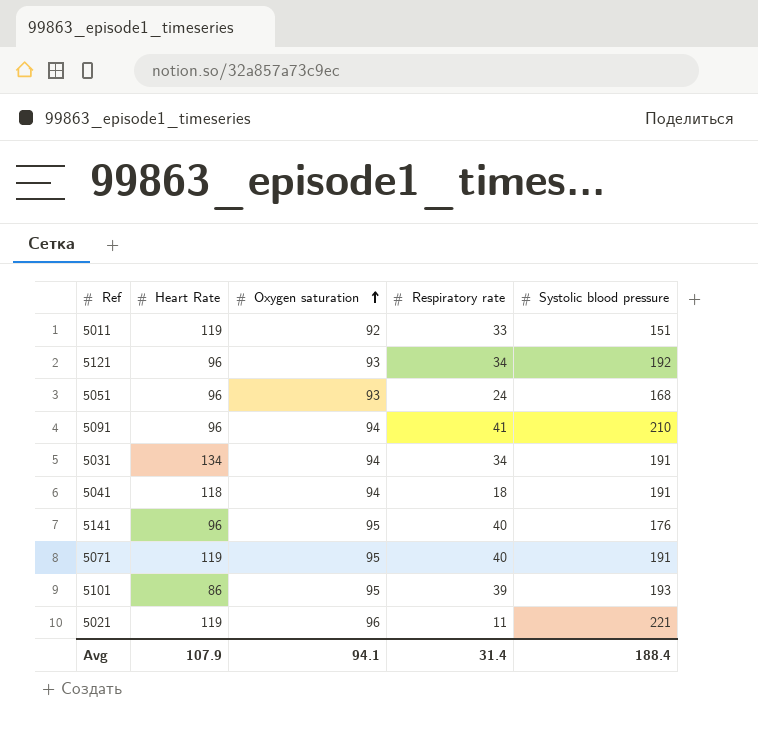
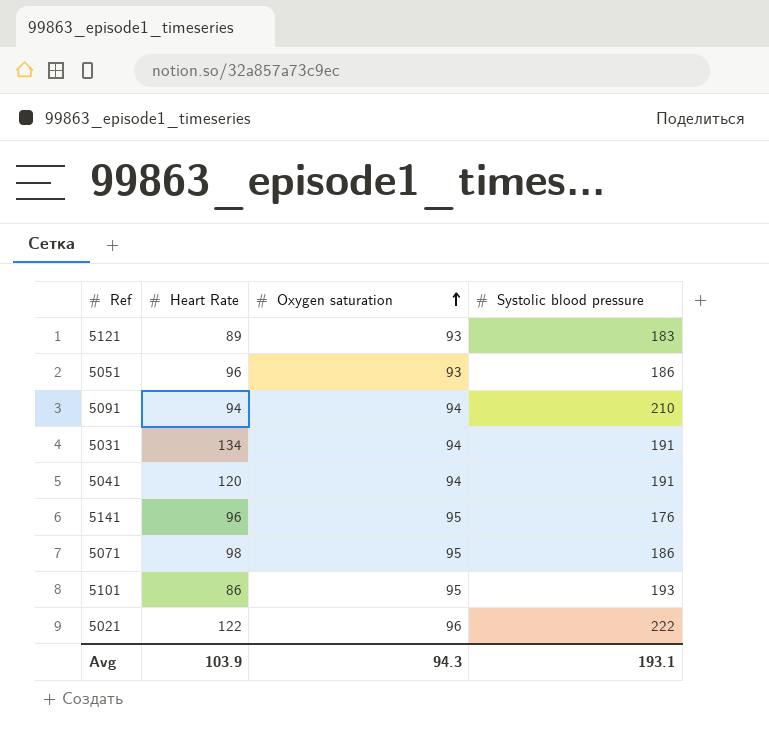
column Respiratory rate | position: 4 -> none
row 5011: 119 | 92 | 33 | 151 -> none
5121 | Heart Rate: 96 -> 89
5121 | Systolic blood pressure: 192 -> 183
5051 | Systolic blood pressure: 168 -> 186
5091 | Heart Rate: 96 -> 94
5041 | Heart Rate: 118 -> 120
5071 | Heart Rate: 119 -> 98
5071 | Systolic blood pressure: 191 -> 186
5021 | Heart Rate: 119 -> 122
5021 | Systolic blood pressure: 221 -> 222
Avg | Heart Rate: 107.9 -> 103.9
Avg | Oxygen saturation: 94.1 -> 94.3
Avg | Systolic blood pressure: 188.4 -> 193.1

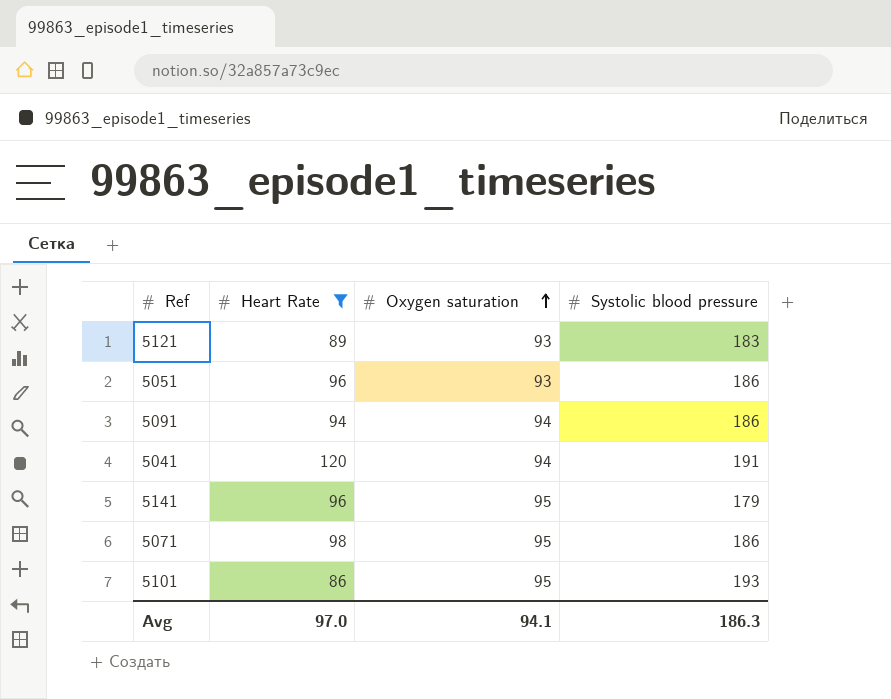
filter: none -> Heart Rate <= 120
5091 | Systolic blood pressure: 210 -> 186
5141 | Systolic blood pressure: 176 -> 179
Avg | Heart Rate: 103.9 -> 97.0
Avg | Oxygen saturation: 94.3 -> 94.1
Avg | Systolic blood pressure: 193.1 -> 186.3

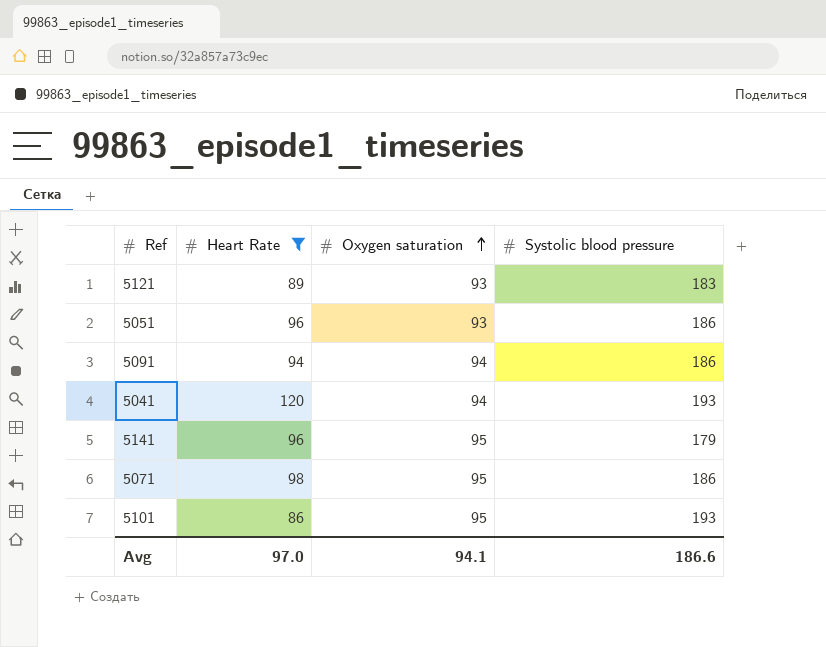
5041 | Systolic blood pressure: 191 -> 193
Avg | Systolic blood pressure: 186.3 -> 186.6

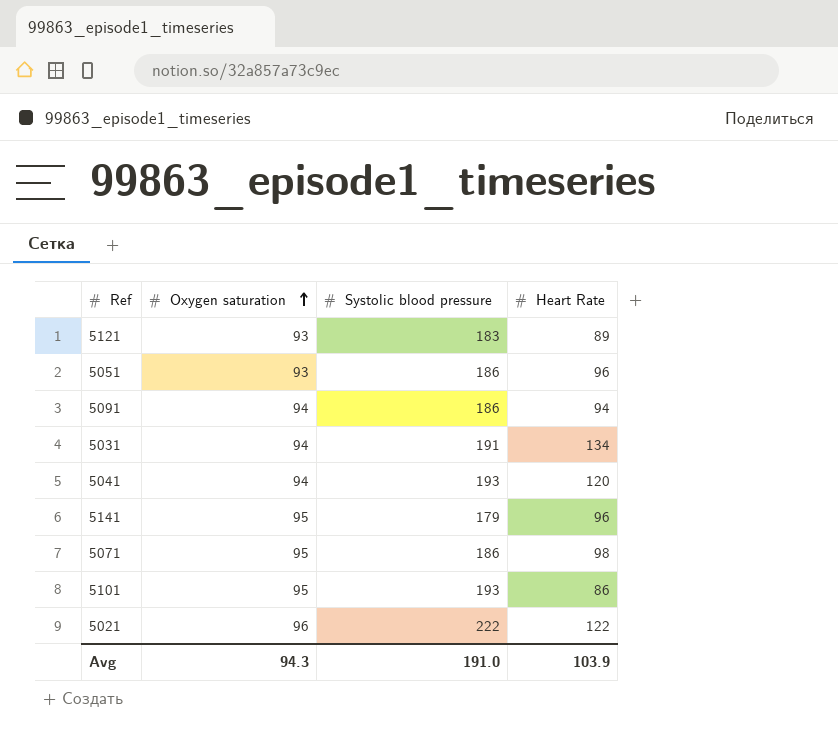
filter: Heart Rate <= 120 -> none
column Heart Rate | position: 2 -> 4
Avg | Oxygen saturation: 94.1 -> 94.3
Avg | Systolic blood pressure: 186.6 -> 191.0
Avg | Heart Rate: 97.0 -> 103.9

